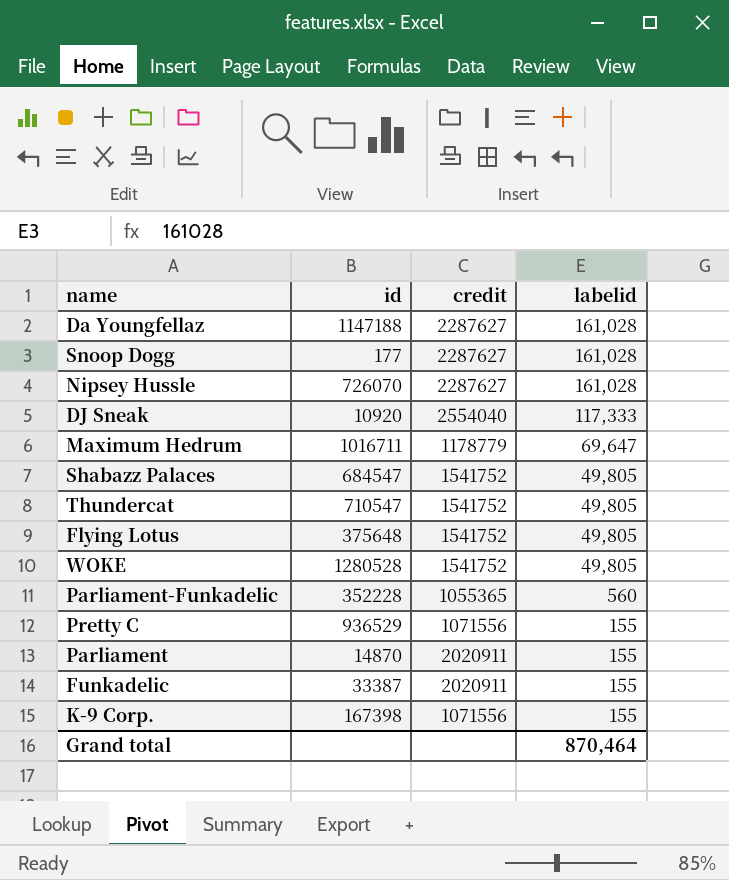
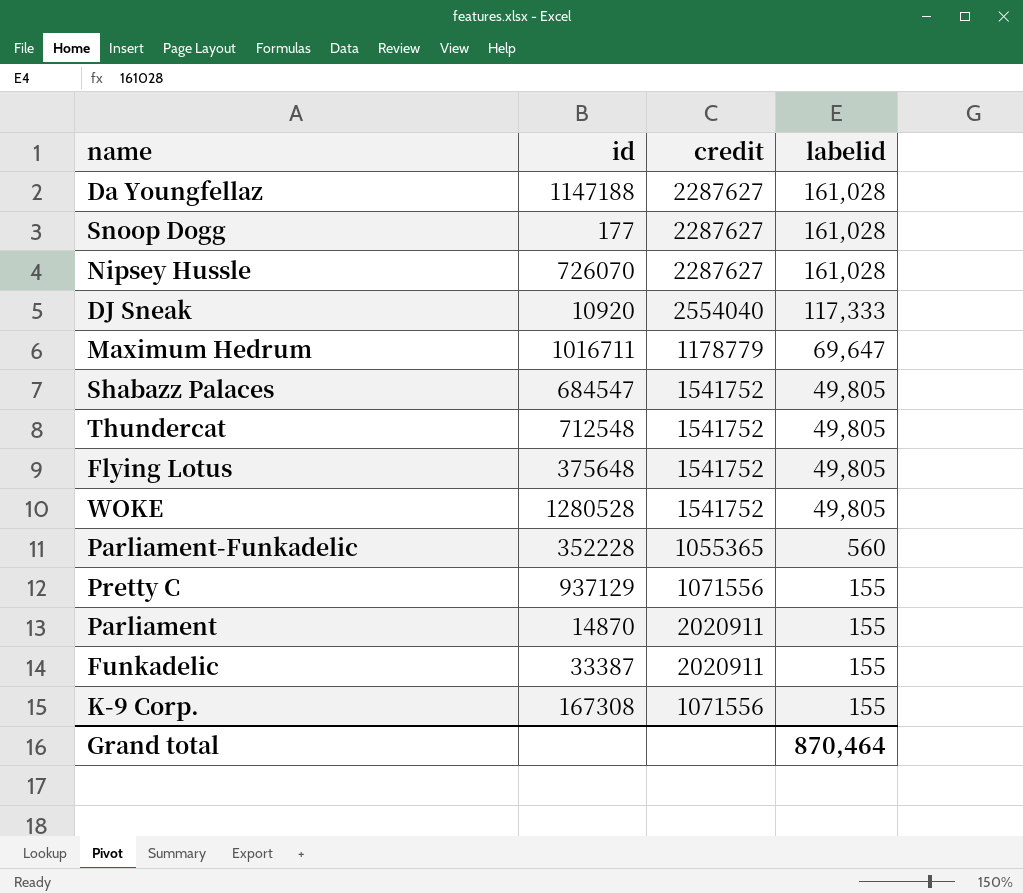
Thundercat | id: 710547 -> 712548
Pretty C | id: 936529 -> 937129
K-9 Corp. | id: 167398 -> 167308

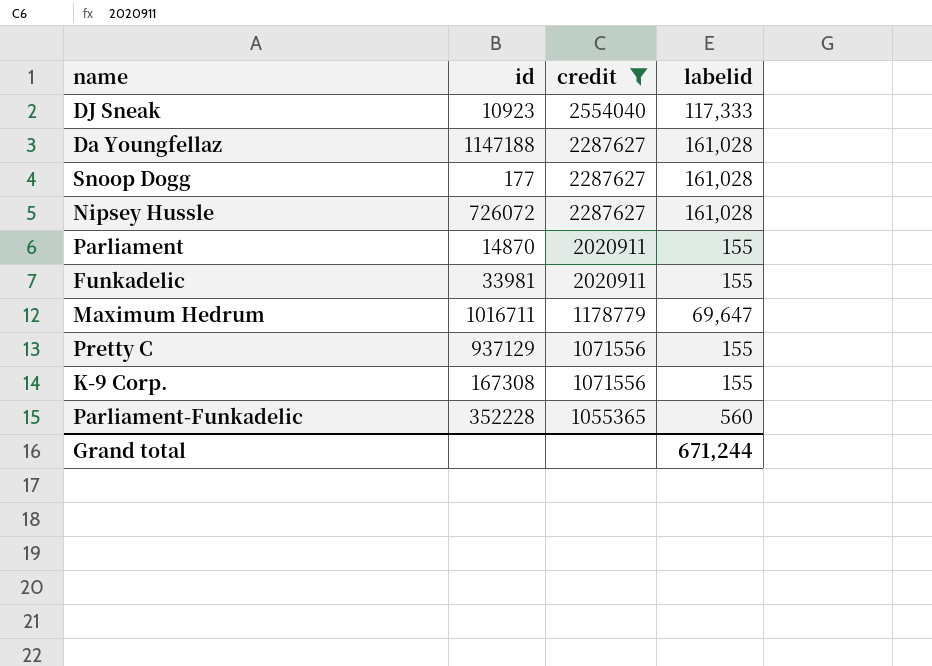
filter: none -> credit != 1541752
row order: labelid descending -> credit descending
DJ Sneak | id: 10920 -> 10923
Nipsey Hussle | id: 726070 -> 726072
Funkadelic | id: 33387 -> 33981
Grand total | labelid: 870,464 -> 671,244

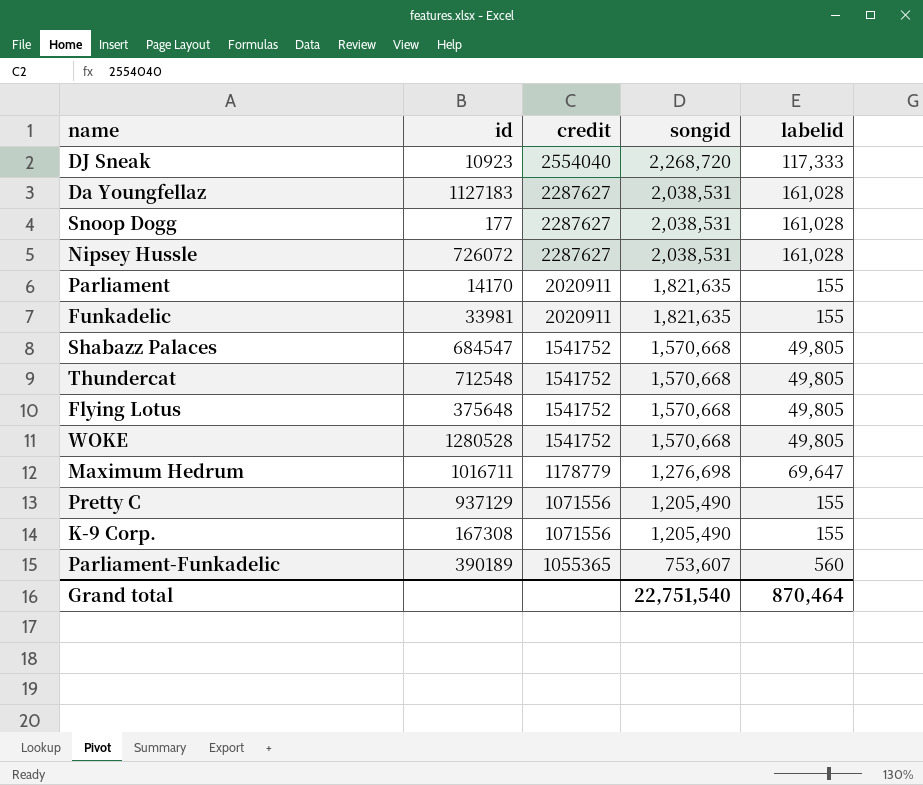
filter: credit != 1541752 -> none
column songid | position: none -> 4
Da Youngfellaz | id: 1147188 -> 1127183
Parliament | id: 14870 -> 14170
Parliament-Funkadelic | id: 352228 -> 390189
Grand total | labelid: 671,244 -> 870,464

